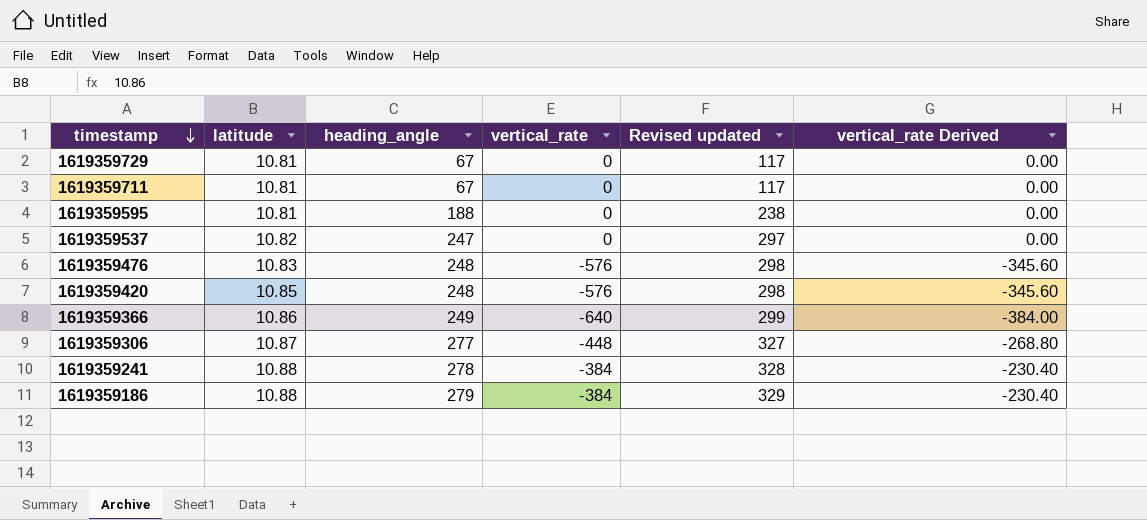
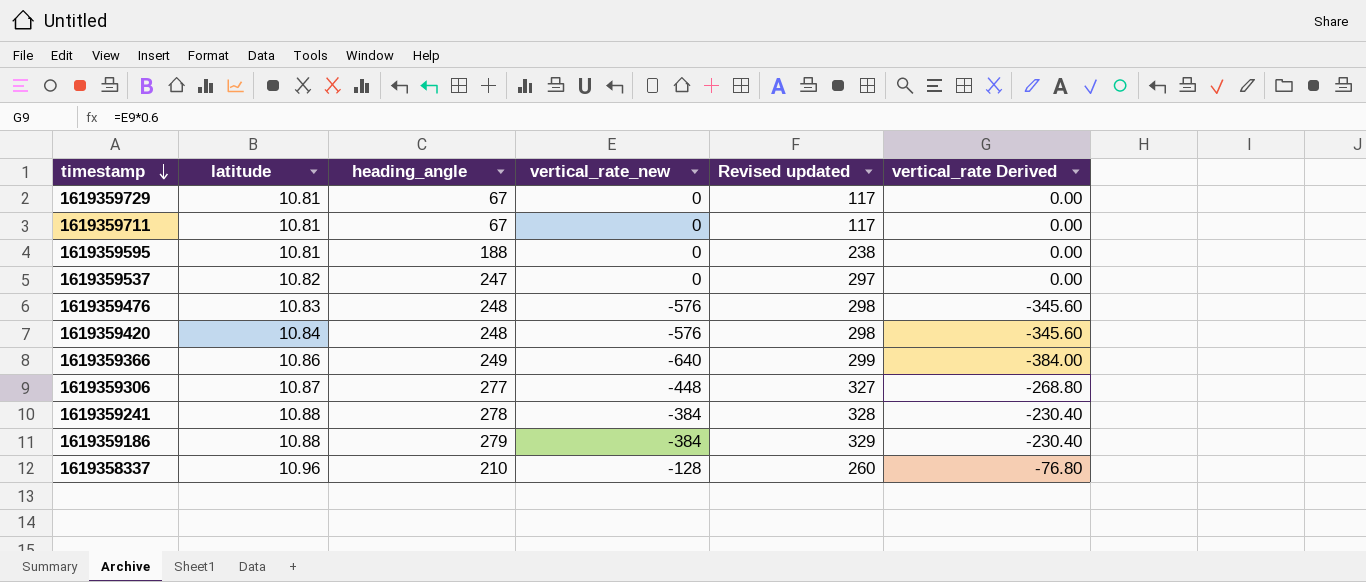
column name: vertical_rate -> vertical_rate_new
1619359420 | latitude: 10.85 -> 10.84
row 1619358337: none -> 10.96 | 210 | -128 | 260 | -76.80

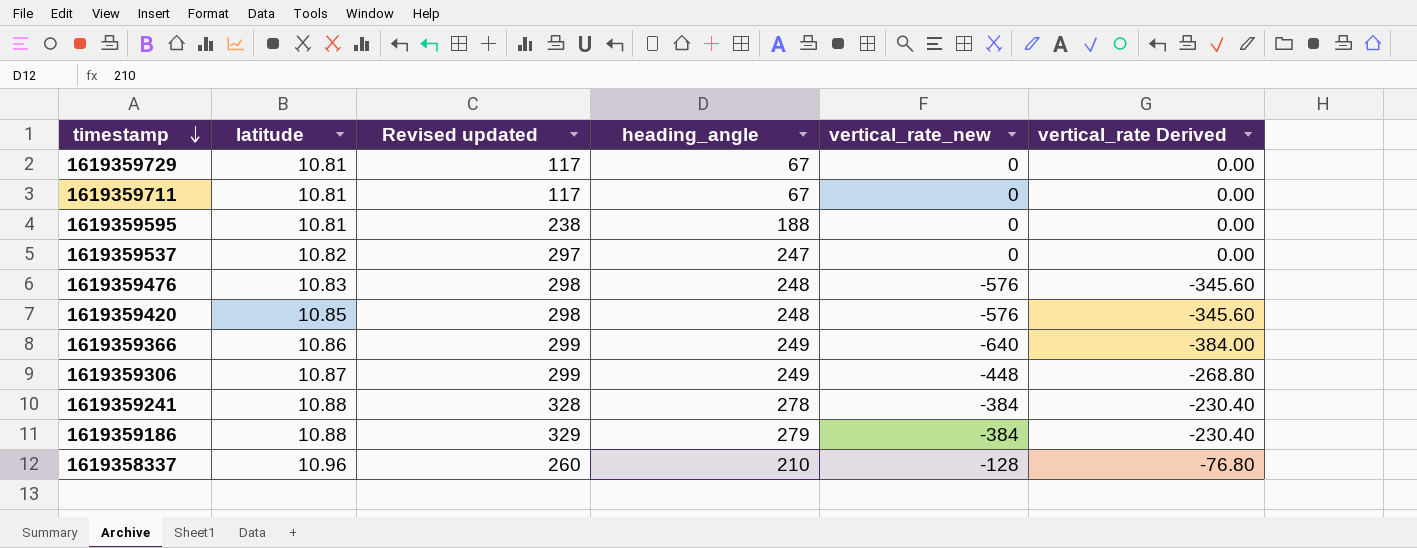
column Revised updated | position: 5 -> 3
1619359420 | latitude: 10.84 -> 10.85
1619359306 | Revised updated: 327 -> 299
1619359306 | heading_angle: 277 -> 249

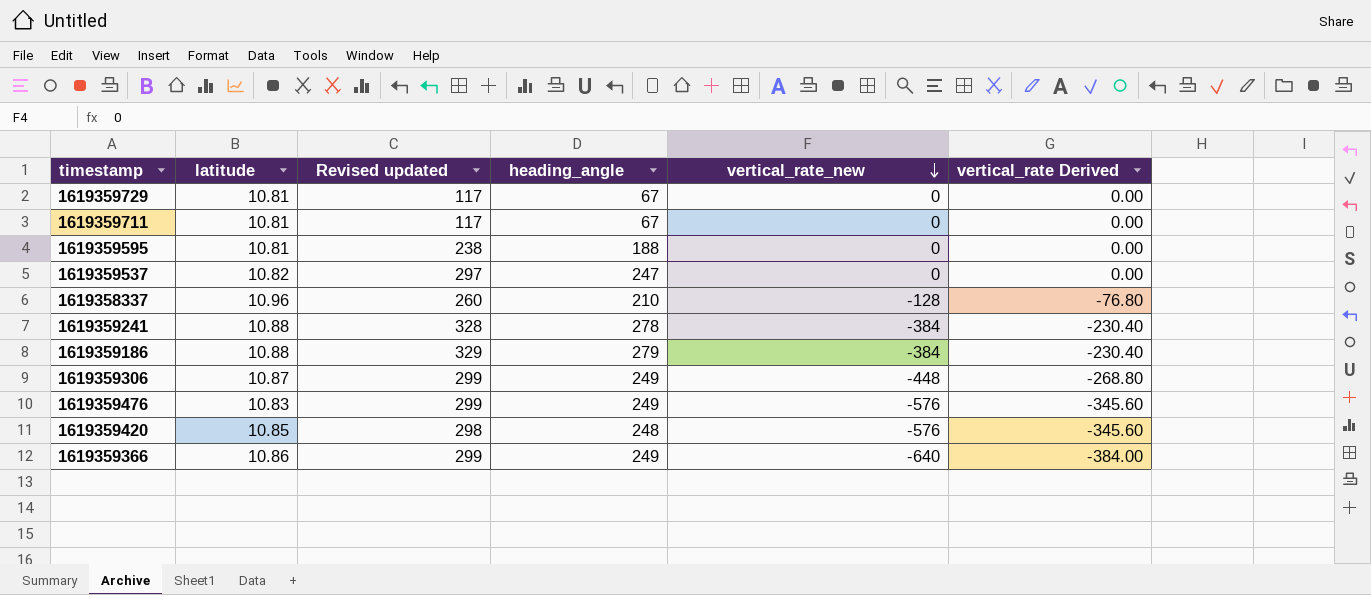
row order: timestamp descending -> vertical_rate_new descending
1619359476 | Revised updated: 298 -> 299
1619359476 | heading_angle: 248 -> 249

